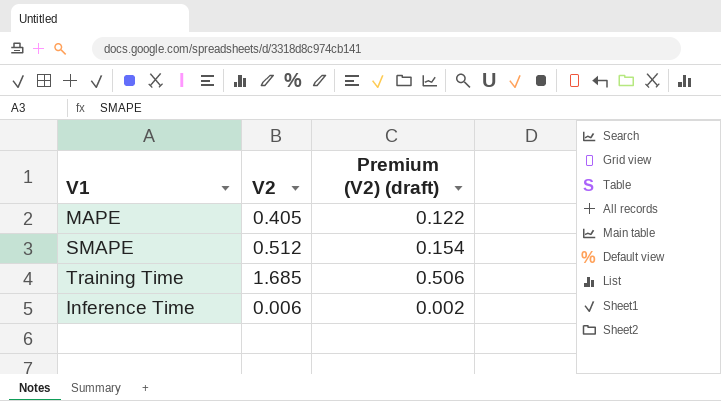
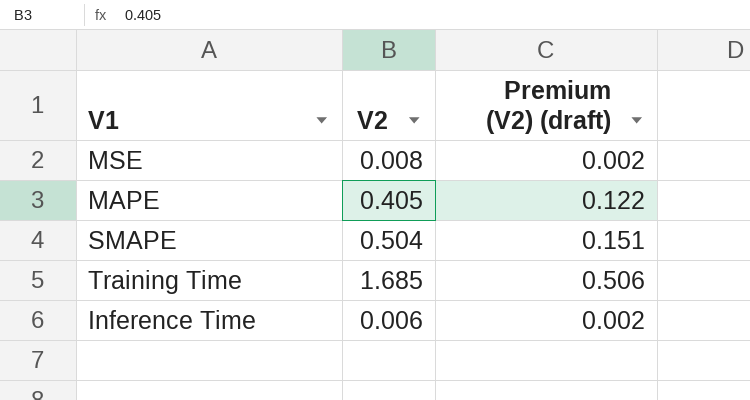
row MSE: none -> 0.008 | 0.002
SMAPE | V2: 0.512 -> 0.504
SMAPE | Premium (V2) (draft): 0.154 -> 0.151

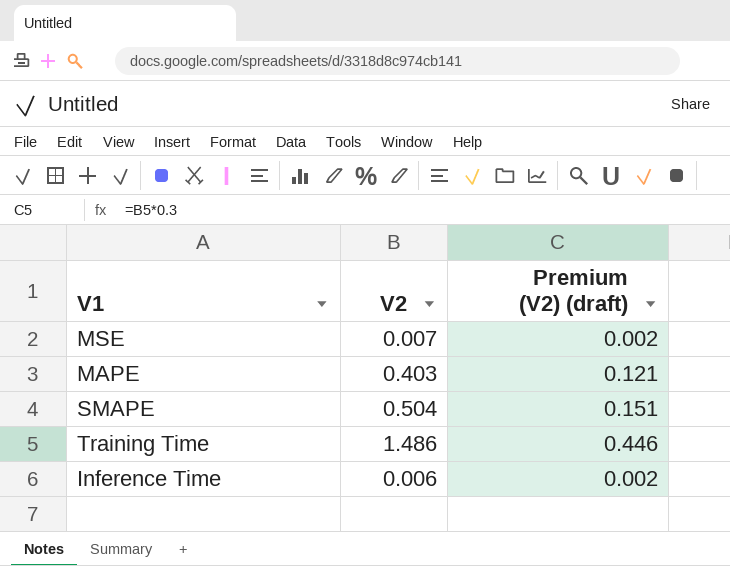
MSE | V2: 0.008 -> 0.007
MAPE | V2: 0.405 -> 0.403
MAPE | Premium (V2) (draft): 0.122 -> 0.121
Training Time | V2: 1.685 -> 1.486
Training Time | Premium (V2) (draft): 0.506 -> 0.446

